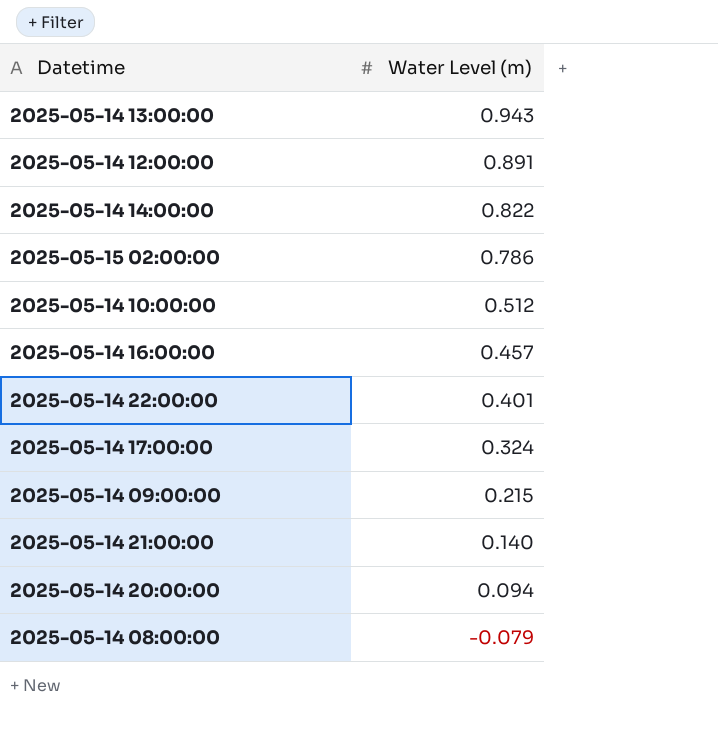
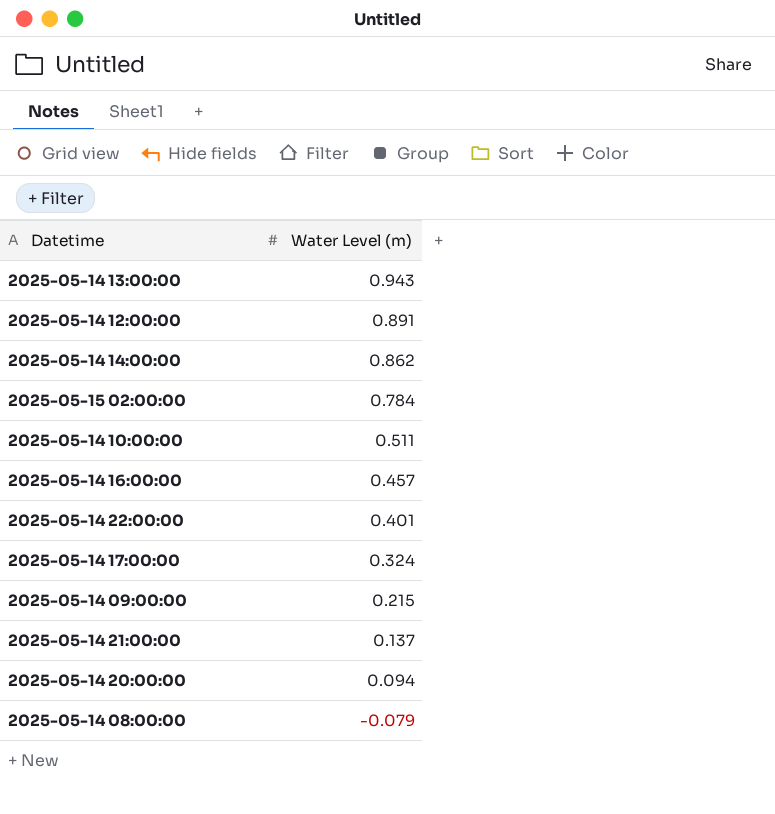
2025-05-14 14:00:00 | Water Level (m): 0.822 -> 0.862
2025-05-15 02:00:00 | Water Level (m): 0.786 -> 0.784
2025-05-14 10:00:00 | Water Level (m): 0.512 -> 0.511
2025-05-14 21:00:00 | Water Level (m): 0.140 -> 0.137

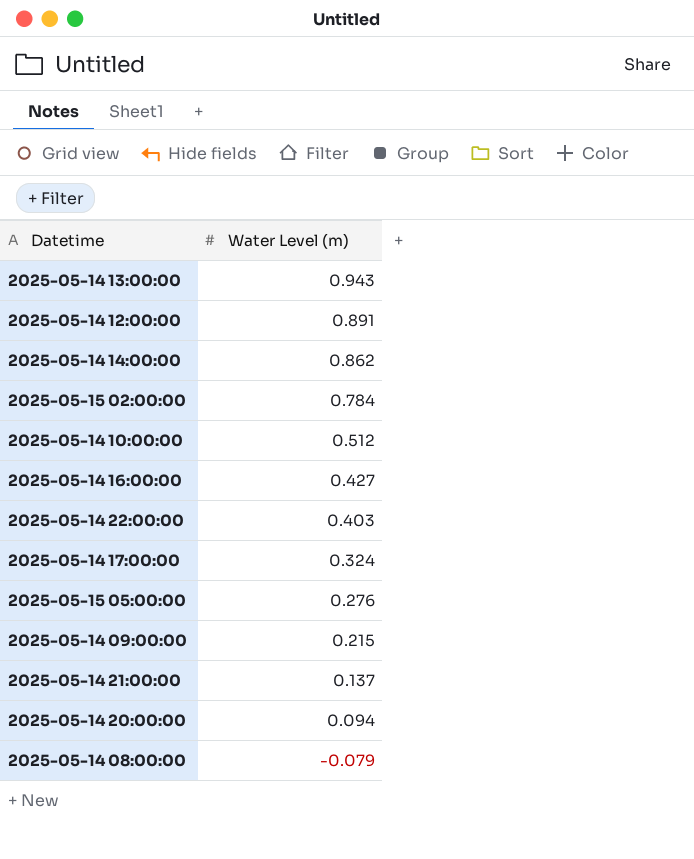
2025-05-14 10:00:00 | Water Level (m): 0.511 -> 0.512
2025-05-14 16:00:00 | Water Level (m): 0.457 -> 0.427
2025-05-14 22:00:00 | Water Level (m): 0.401 -> 0.403
row 2025-05-15 05:00:00: none -> 0.276

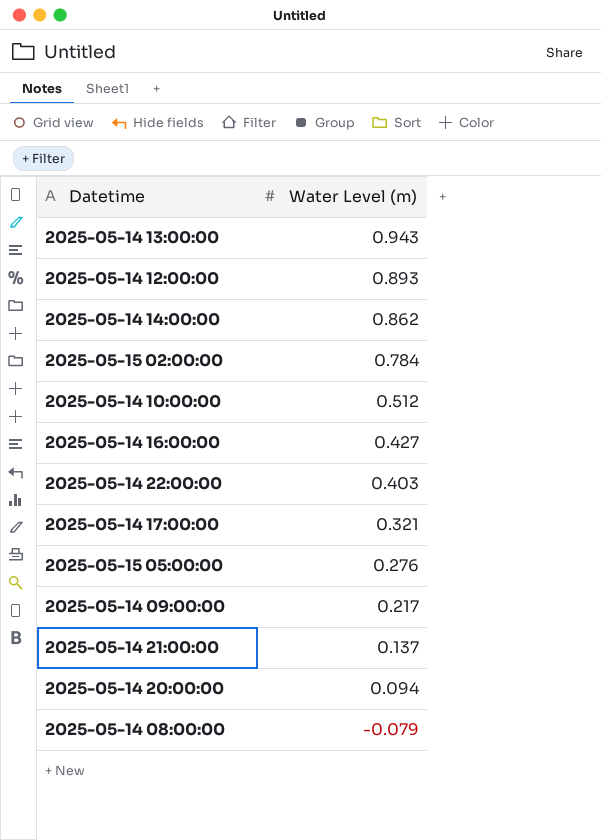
2025-05-14 12:00:00 | Water Level (m): 0.891 -> 0.893
2025-05-14 17:00:00 | Water Level (m): 0.324 -> 0.321
2025-05-14 09:00:00 | Water Level (m): 0.215 -> 0.217

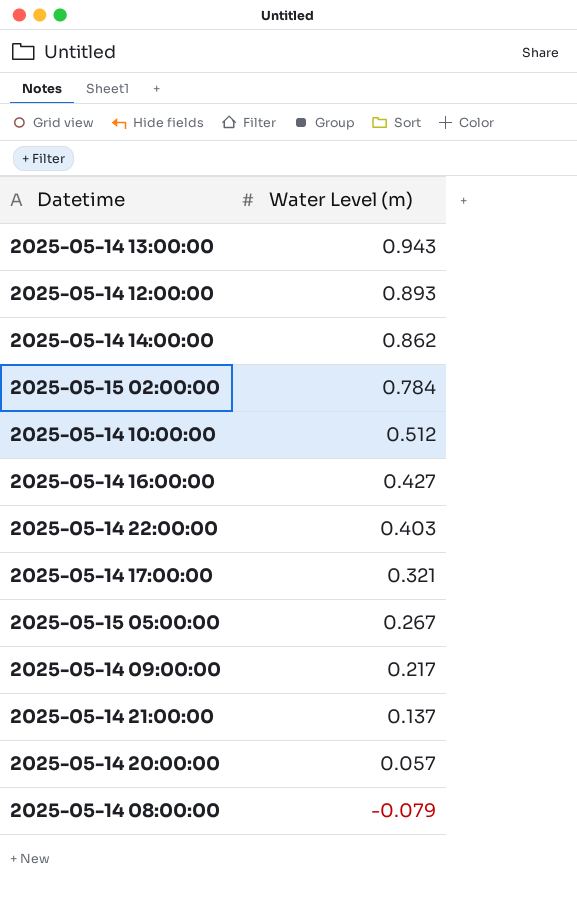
2025-05-15 05:00:00 | Water Level (m): 0.276 -> 0.267
2025-05-14 20:00:00 | Water Level (m): 0.094 -> 0.057

